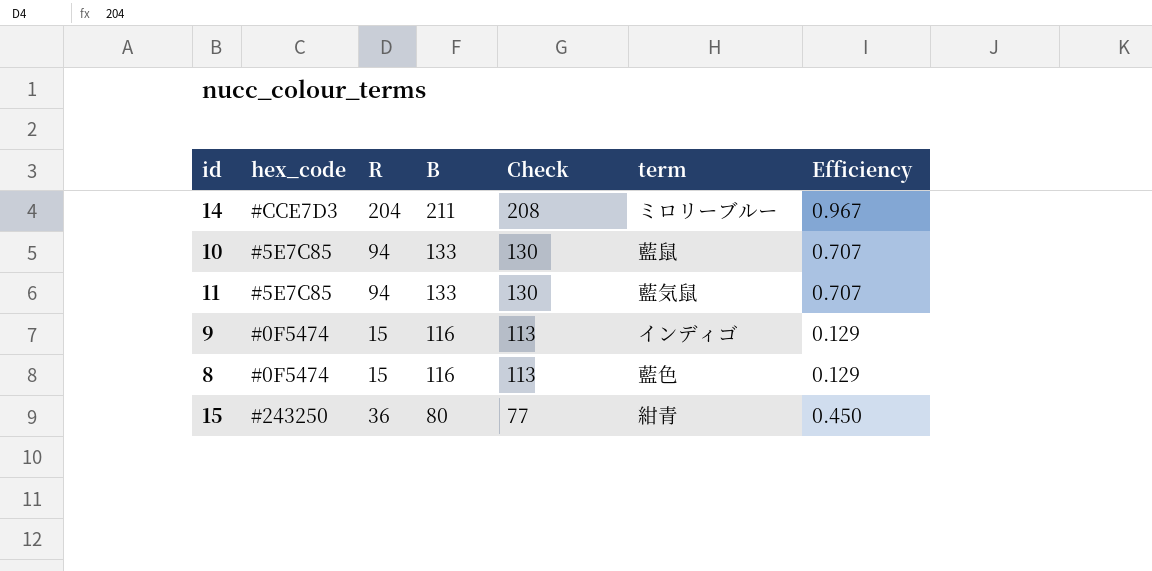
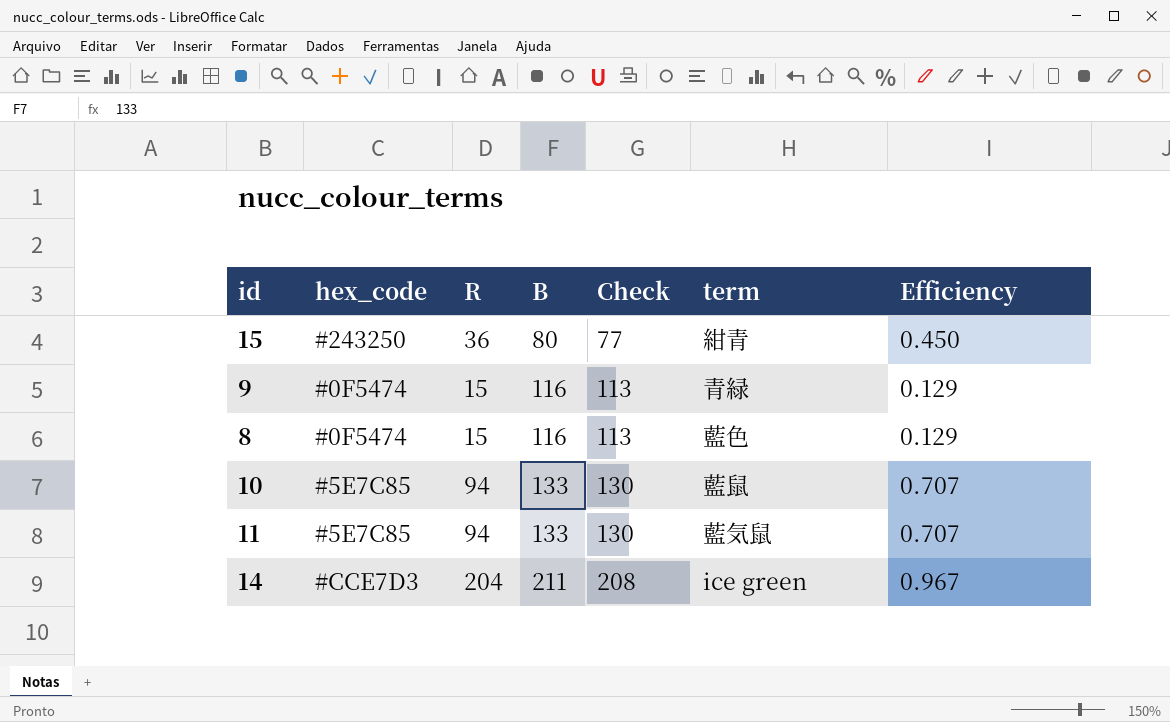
row order: B descending -> B ascending
9 | term: インディゴ -> 青緑
14 | term: ミロリーブルー -> ice green

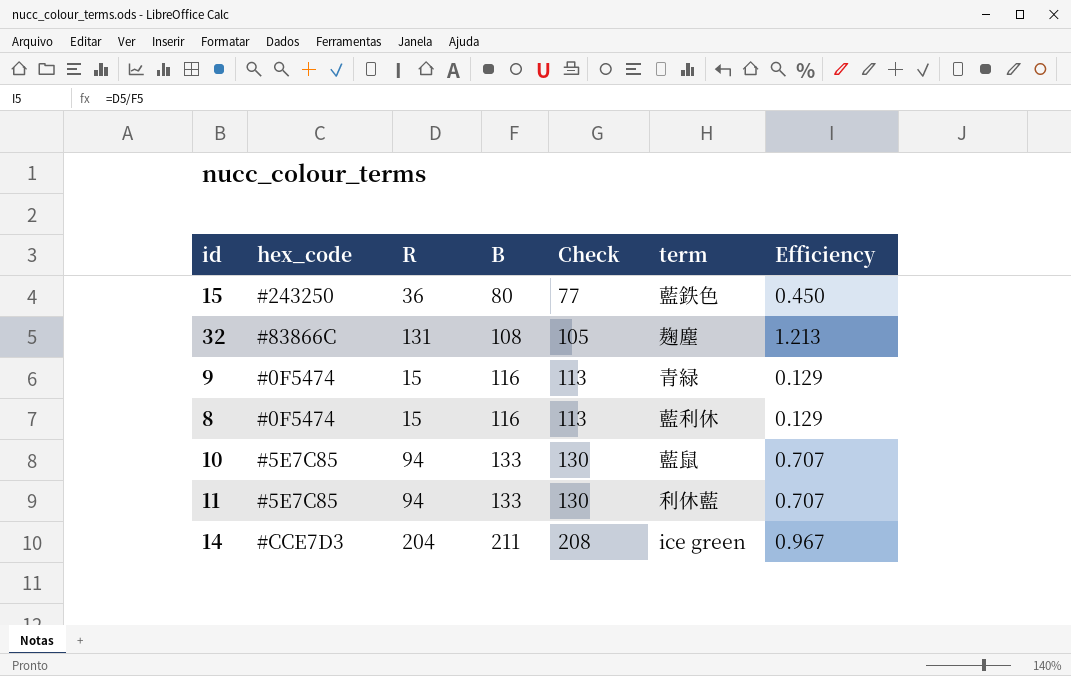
15 | term: 紺青 -> 藍鉄色
row 32: none -> #83866C | 131 | 108 | 105 | 麹塵 | 1.213
8 | term: 藍色 -> 藍利休
11 | term: 藍気鼠 -> 利休藍

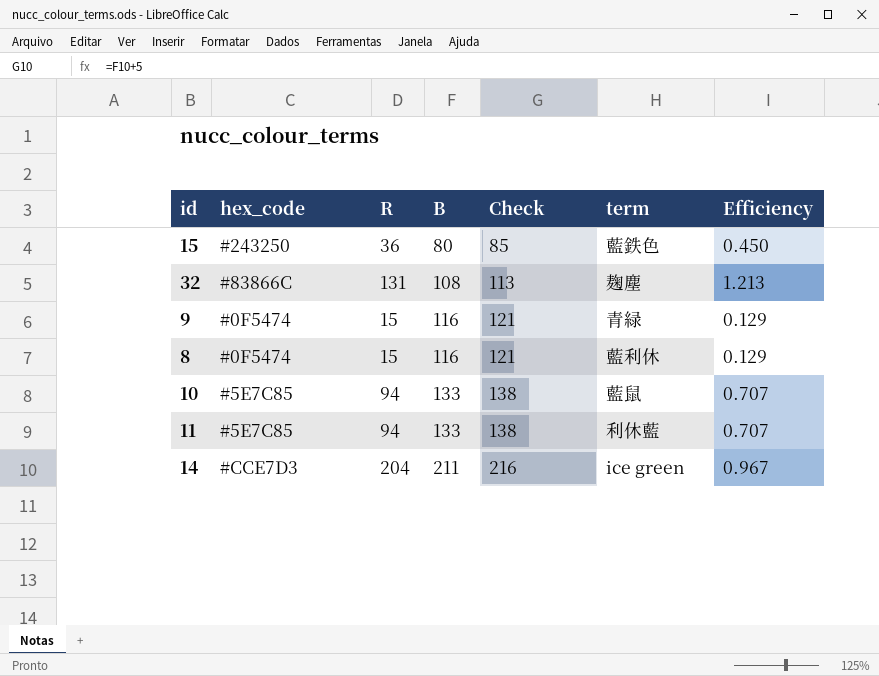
column Check | formula: [B] - 3 -> [B] + 5

